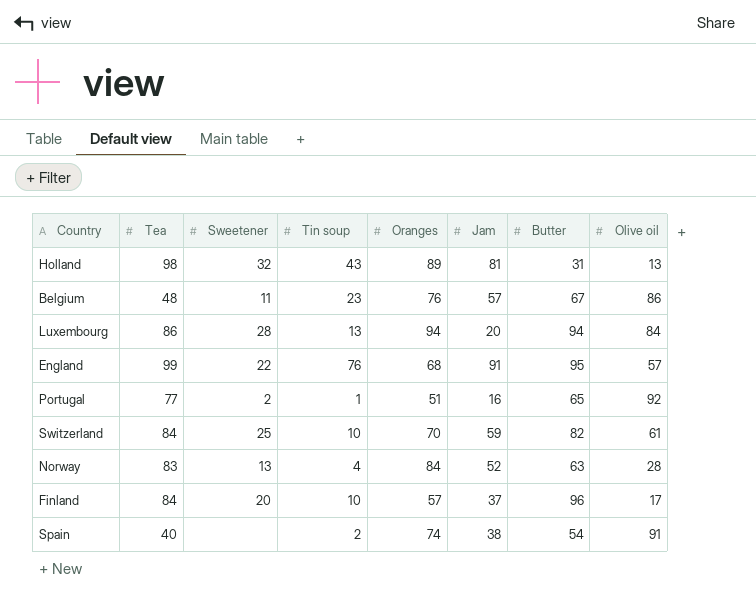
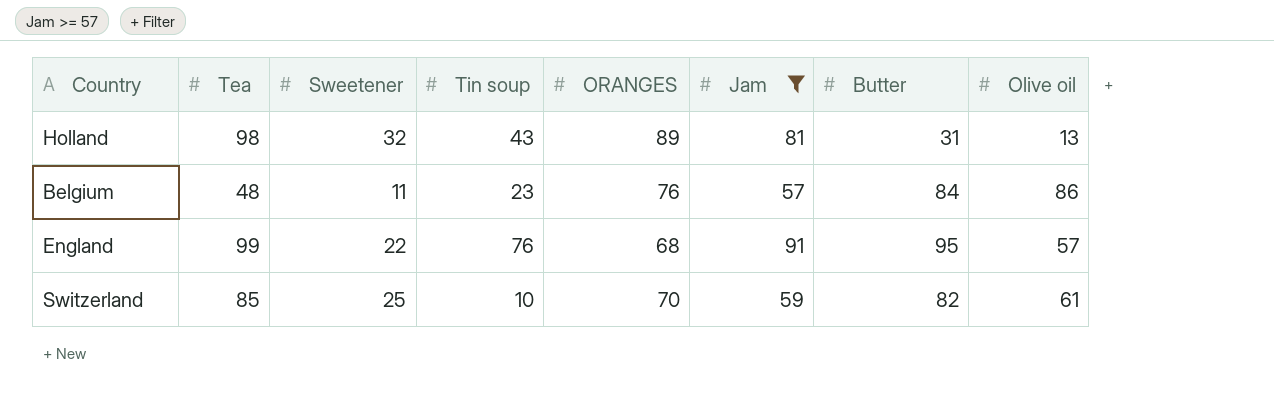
filter: none -> Jam >= 57
column name: Oranges -> ORANGES
Belgium | Butter: 67 -> 84
Switzerland | Tea: 84 -> 85

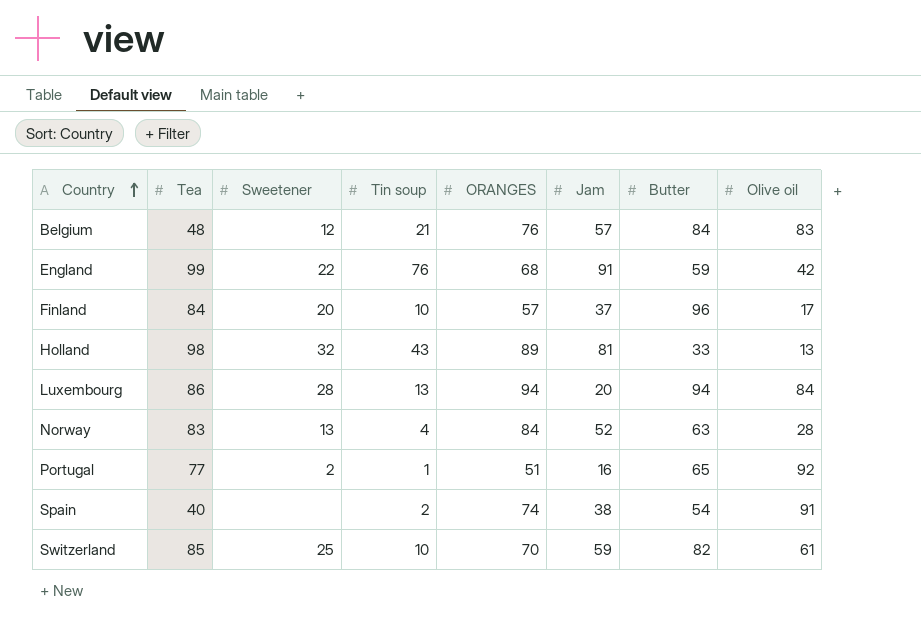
filter: Jam >= 57 -> none
row order: none -> Country ascending
Belgium | Sweetener: 11 -> 12
Belgium | Tin soup: 23 -> 21
Belgium | Olive oil: 86 -> 83
England | Butter: 95 -> 59
England | Olive oil: 57 -> 42
Holland | Butter: 31 -> 33

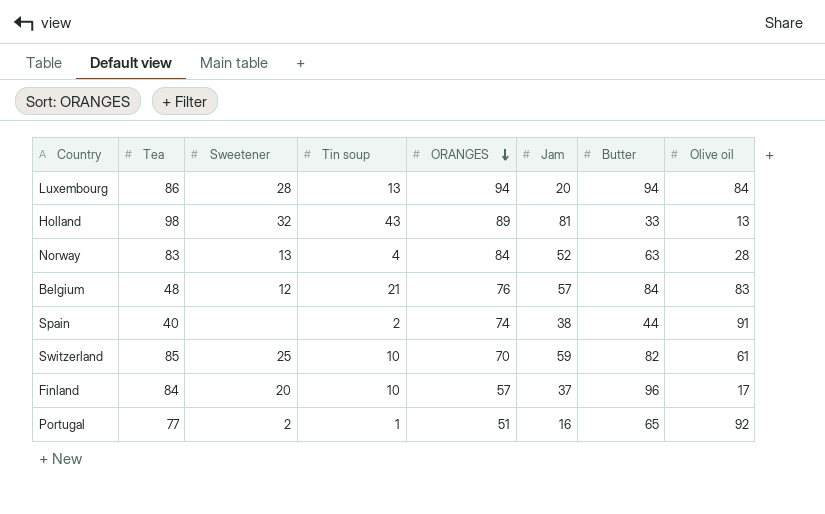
row order: Country ascending -> ORANGES descending
row England: 99 | 22 | 76 | 68 | 91 | 59 | 42 -> none
Spain | Butter: 54 -> 44

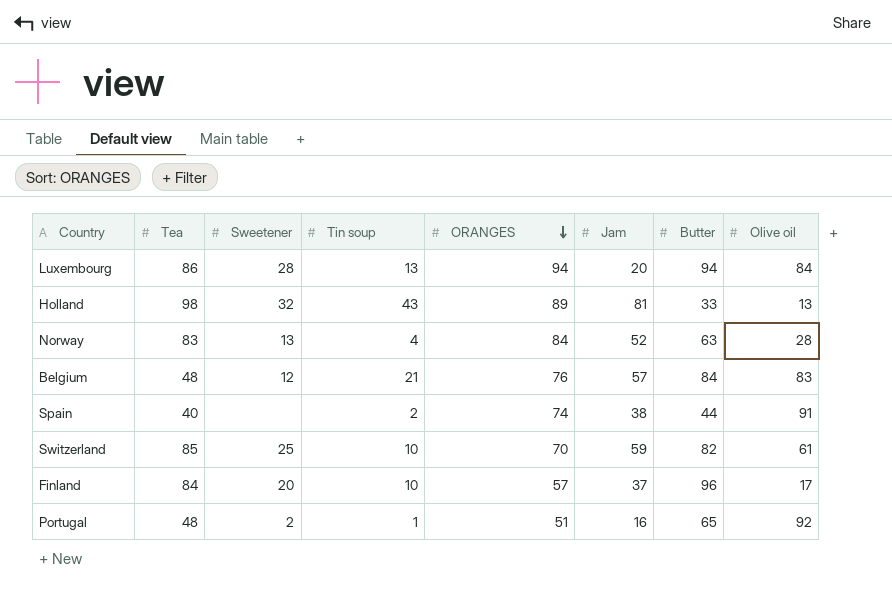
Portugal | Tea: 77 -> 48

